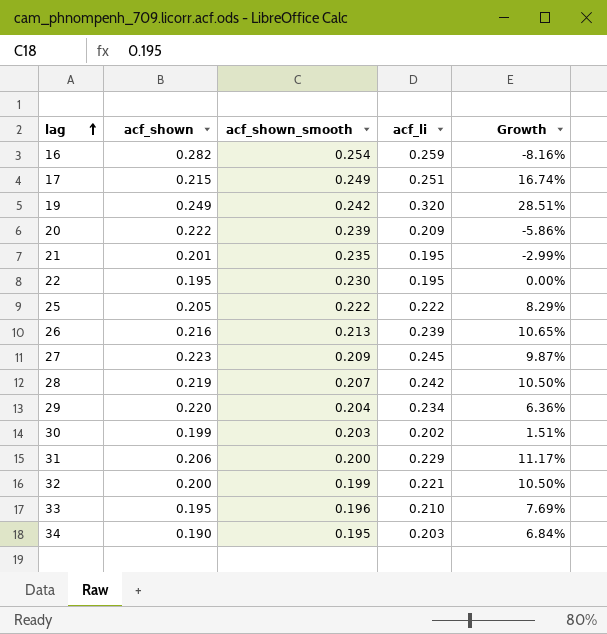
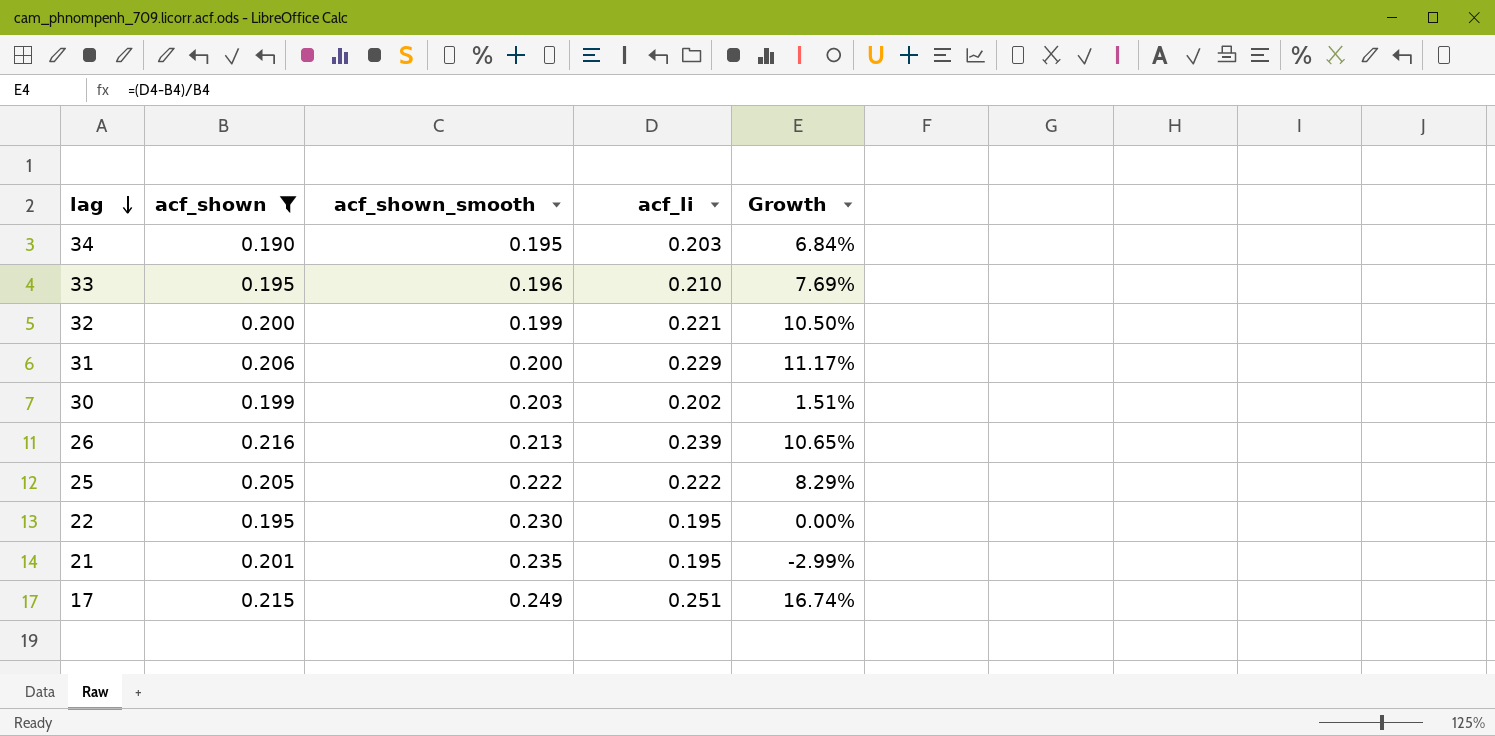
filter: none -> acf_shown <= 0.216
row order: lag ascending -> lag descending

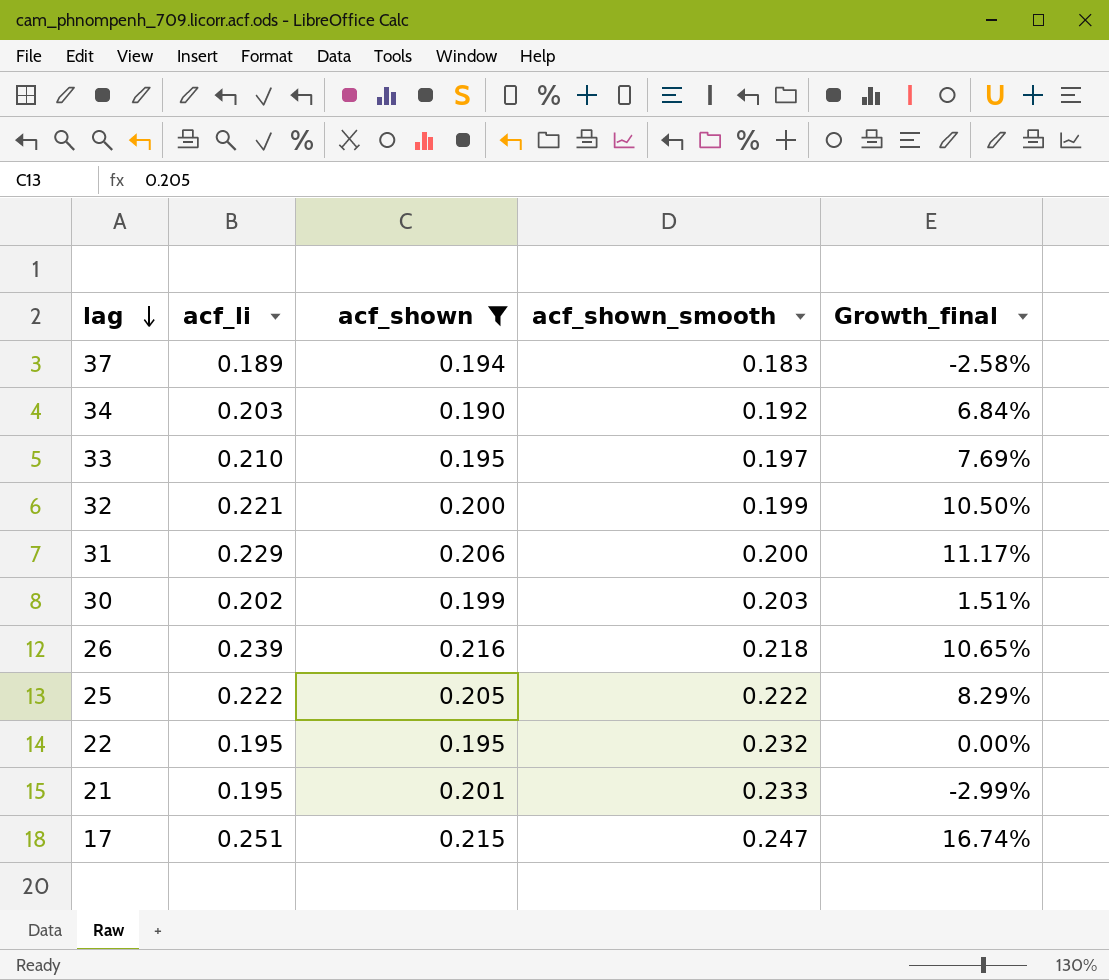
column acf_li | position: 4 -> 2
column name: Growth -> Growth_final
row 37: none -> 0.189 | 0.194 | 0.183 | -2.58%
34 | acf_shown_smooth: 0.195 -> 0.192
33 | acf_shown_smooth: 0.196 -> 0.197
26 | acf_shown_smooth: 0.213 -> 0.218
22 | acf_shown_smooth: 0.230 -> 0.232
21 | acf_shown_smooth: 0.235 -> 0.233
17 | acf_shown_smooth: 0.249 -> 0.247

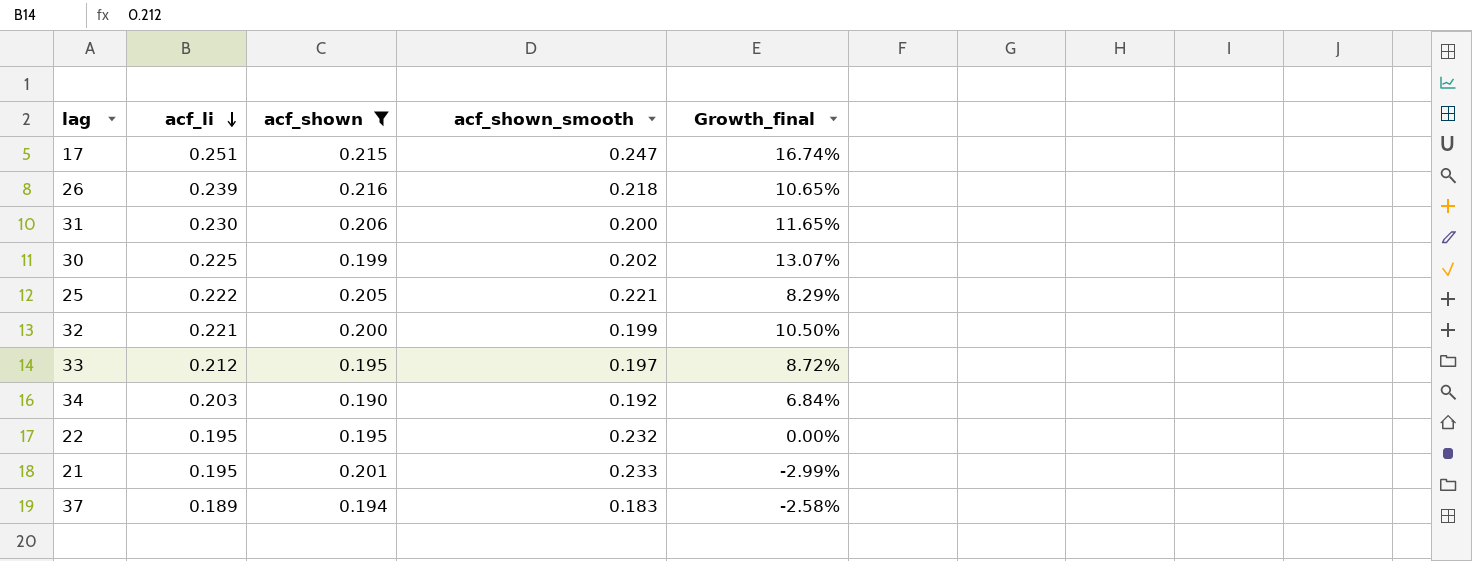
row order: lag descending -> acf_li descending
31 | acf_li: 0.229 -> 0.230
31 | Growth_final: 11.17% -> 11.65%
30 | acf_li: 0.202 -> 0.225
30 | acf_shown_smooth: 0.203 -> 0.202
30 | Growth_final: 1.51% -> 13.07%
25 | acf_shown_smooth: 0.222 -> 0.221
33 | acf_li: 0.210 -> 0.212
33 | Growth_final: 7.69% -> 8.72%

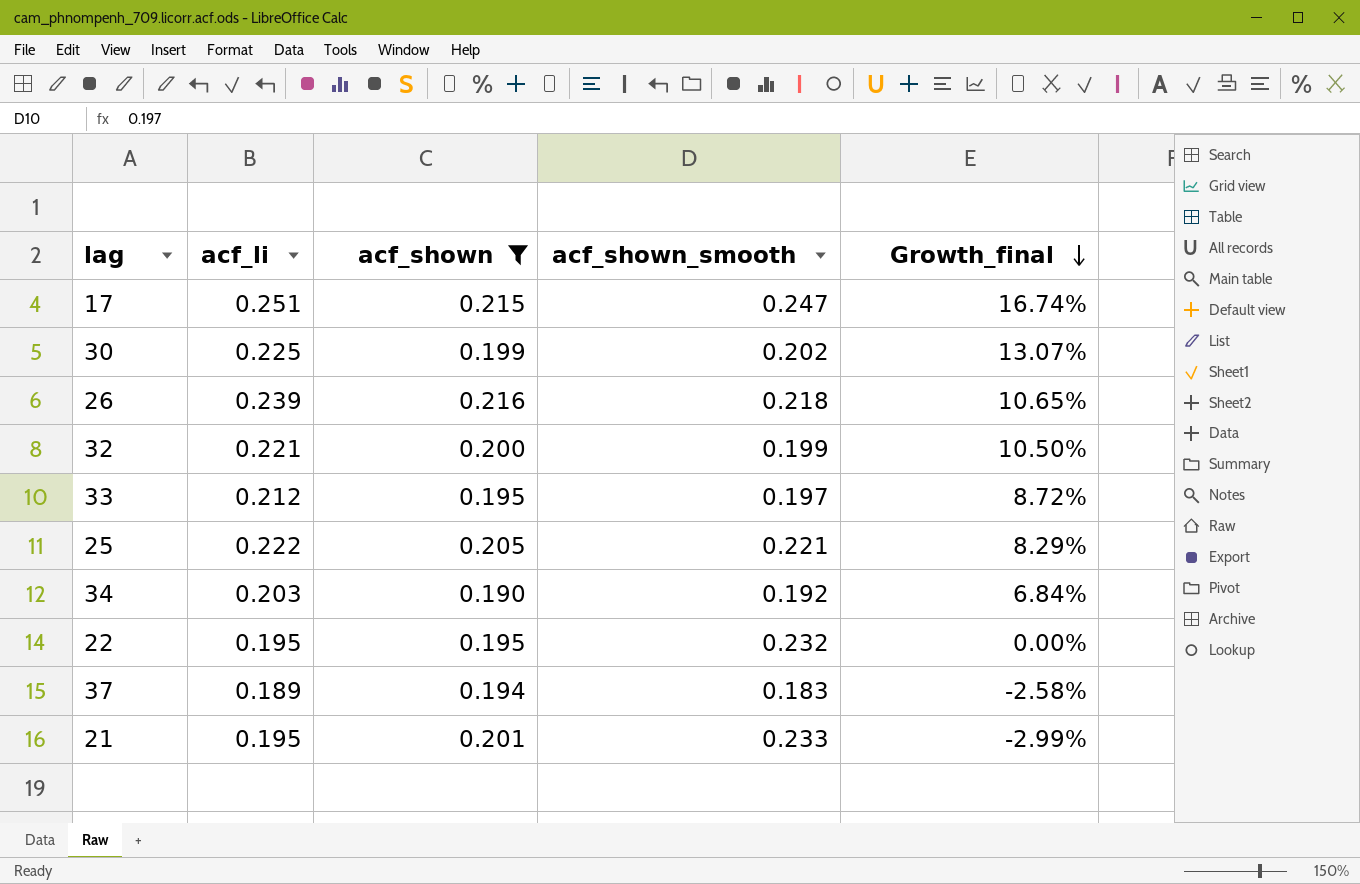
row order: acf_li descending -> Growth_final descending
row 31: 0.230 | 0.206 | 0.200 | 11.65% -> none

